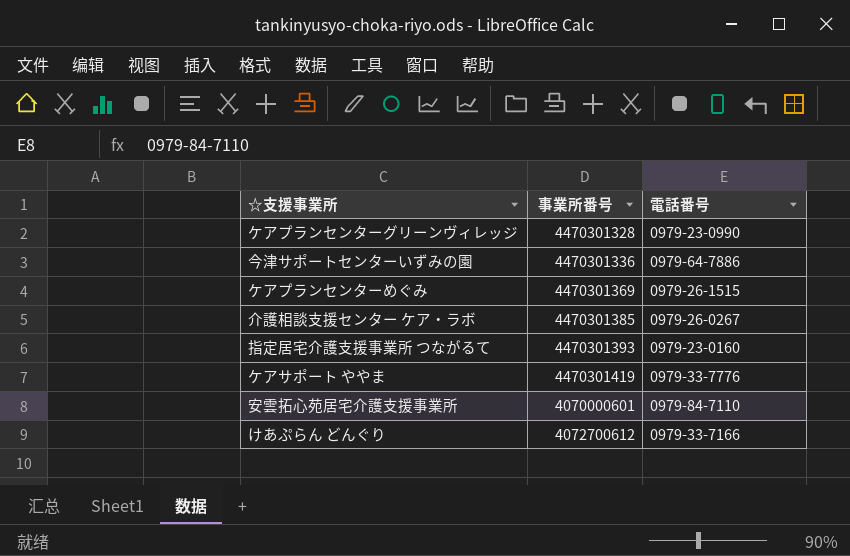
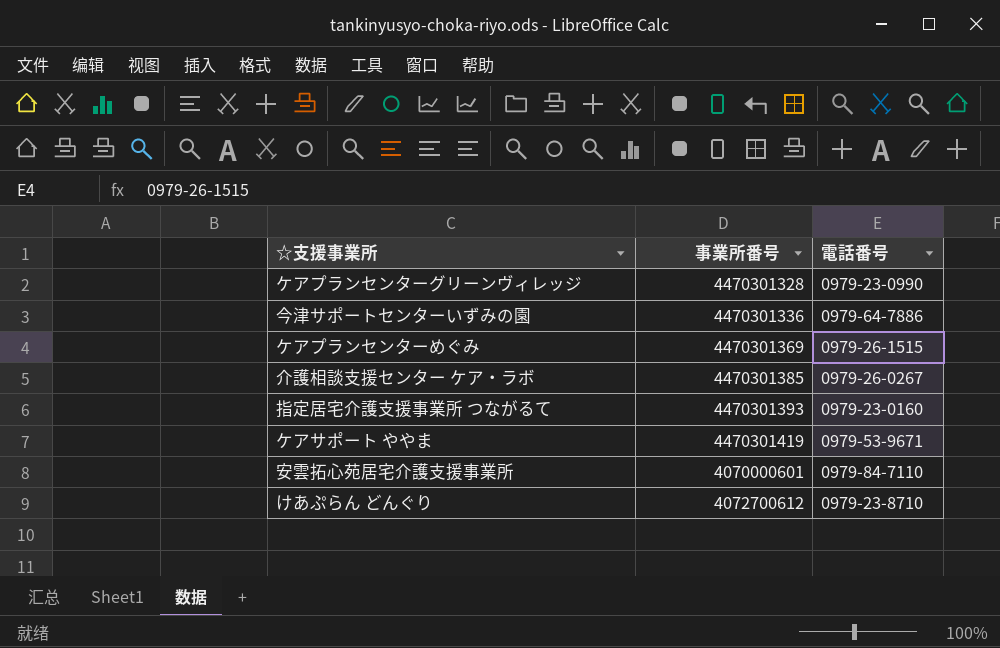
ケアサポート ややま | 電話番号: 0979-33-7776 -> 0979-53-9671
けあぷらん どんぐり | 電話番号: 0979-33-7166 -> 0979-23-8710

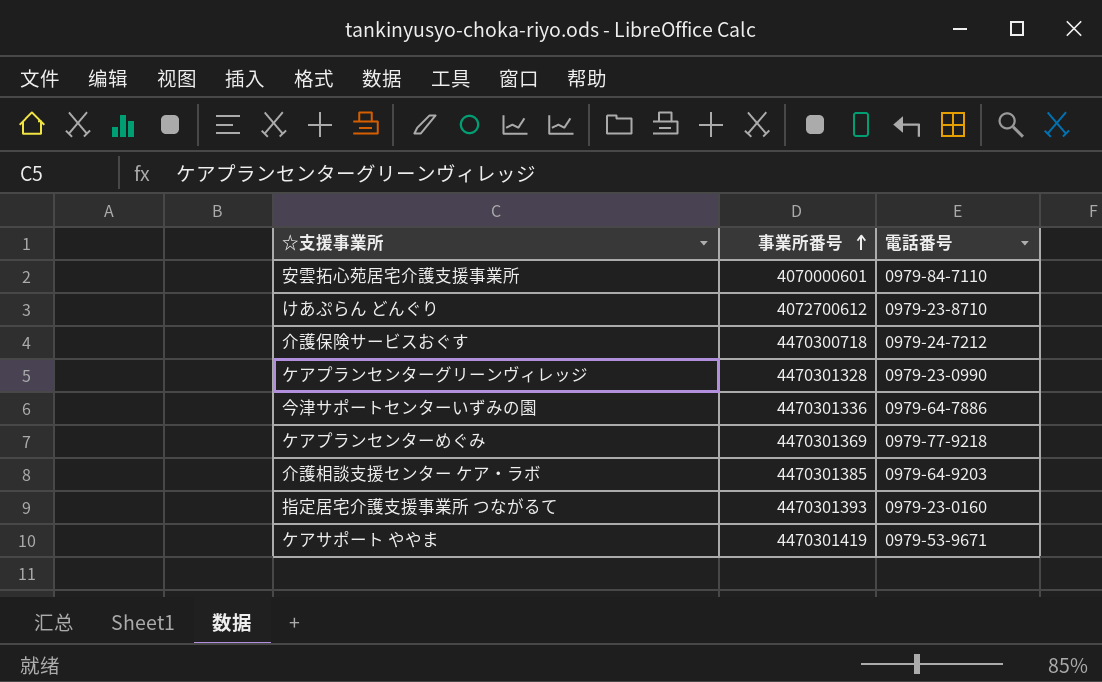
row order: none -> 事業所番号 ascending
row 介護保険サービスおぐす: none -> 4470300718 | 0979-24-7212
ケアプランセンターめぐみ | 電話番号: 0979-26-1515 -> 0979-77-9218
介護相談支援センター ケア・ラボ | 電話番号: 0979-26-0267 -> 0979-64-9203

